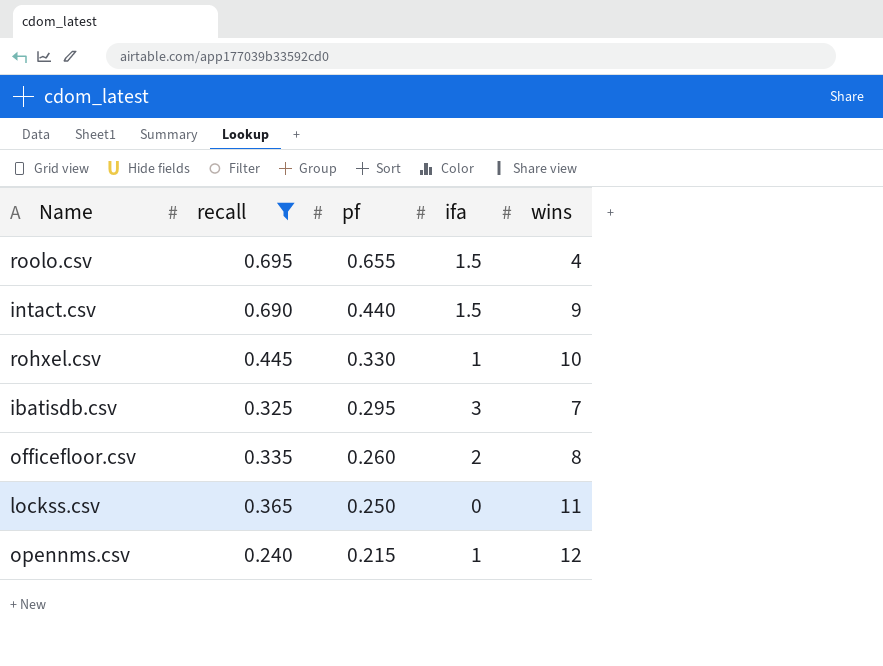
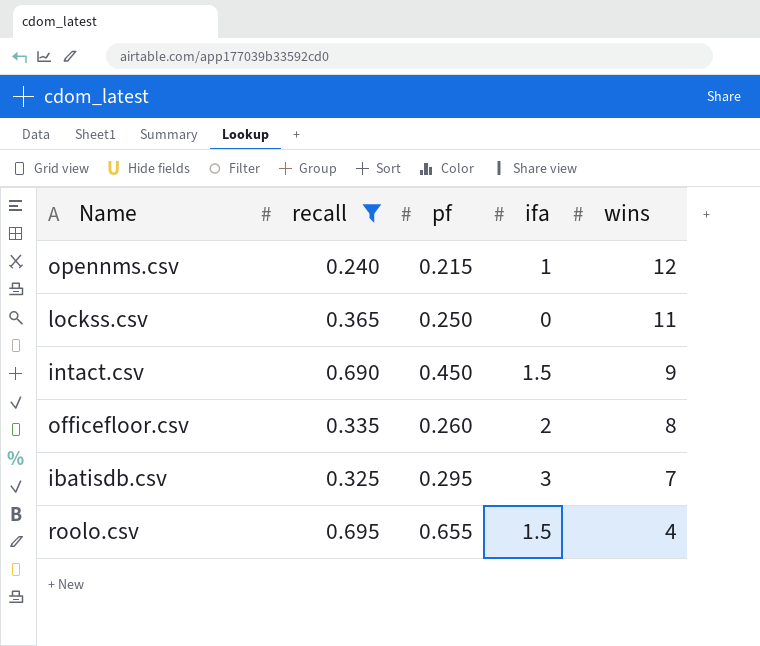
row order: pf descending -> wins descending
row rohxel.csv: 0.445 | 0.330 | 1 | 10 -> none
intact.csv | pf: 0.440 -> 0.450

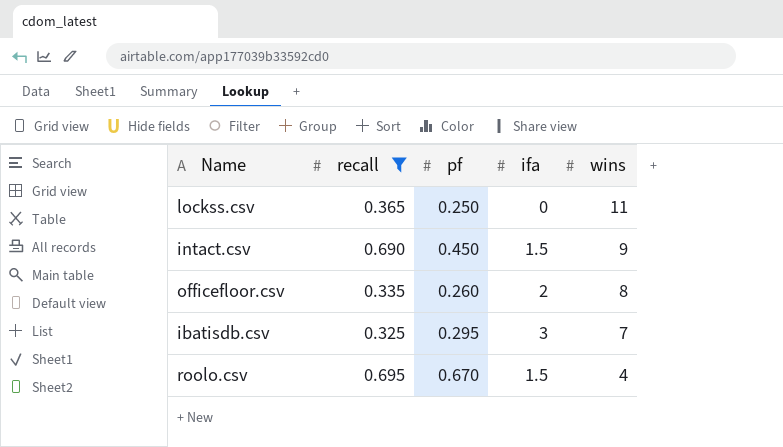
row opennms.csv: 0.240 | 0.215 | 1 | 12 -> none
roolo.csv | pf: 0.655 -> 0.670

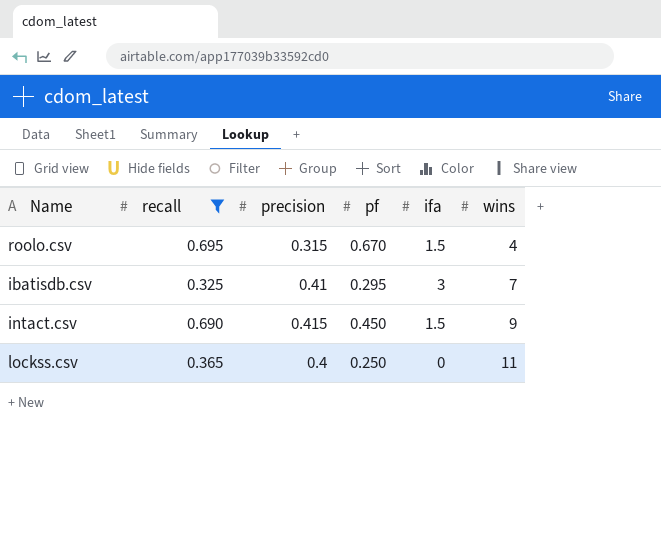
row order: wins descending -> wins ascending
column precision | position: none -> 3
row officefloor.csv: 0.335 | 0.260 | 2 | 8 -> none

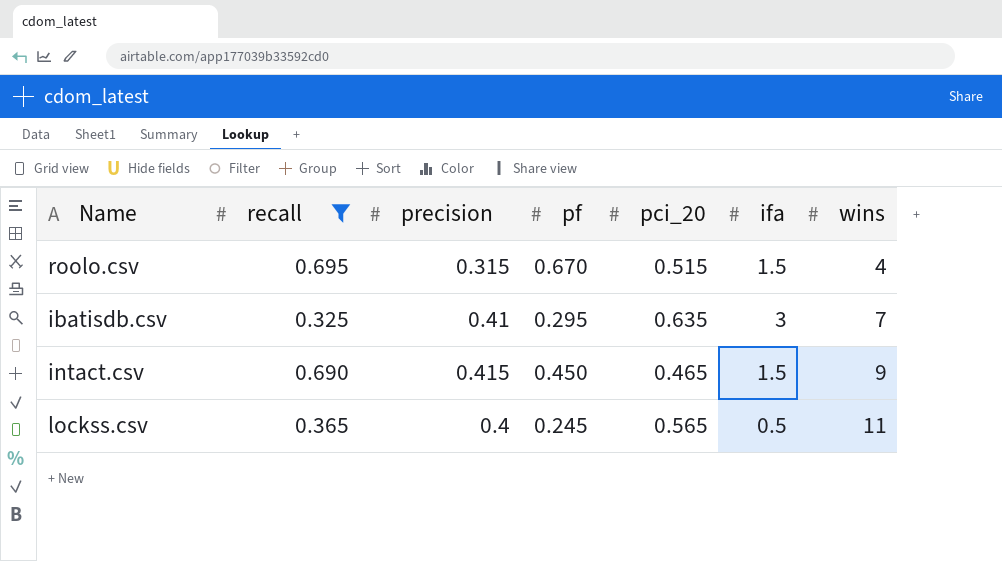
column pci_20 | position: none -> 5
lockss.csv | pf: 0.250 -> 0.245
lockss.csv | ifa: 0 -> 0.5

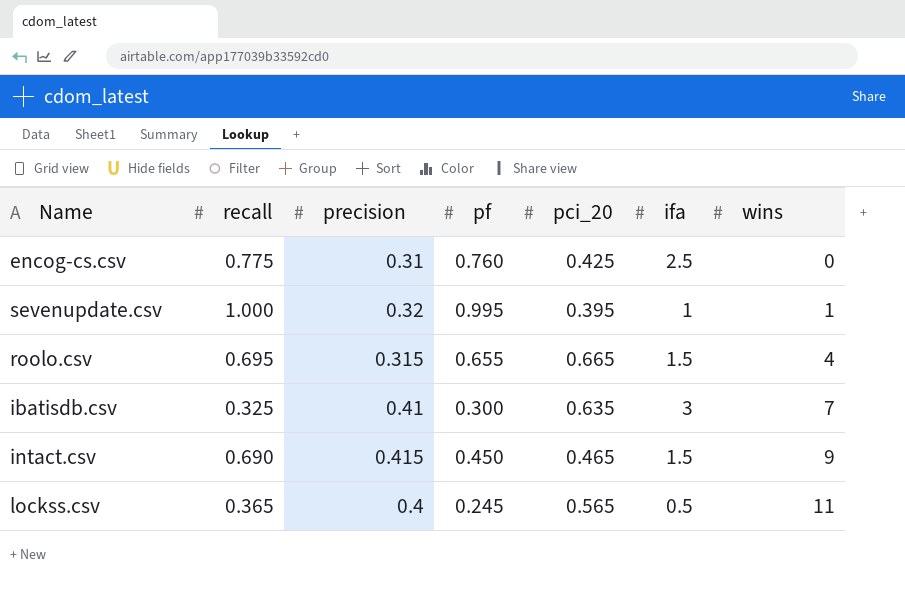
filter: recall <= 0.695 -> none
roolo.csv | pf: 0.670 -> 0.655
roolo.csv | pci_20: 0.515 -> 0.665
ibatisdb.csv | pf: 0.295 -> 0.300

